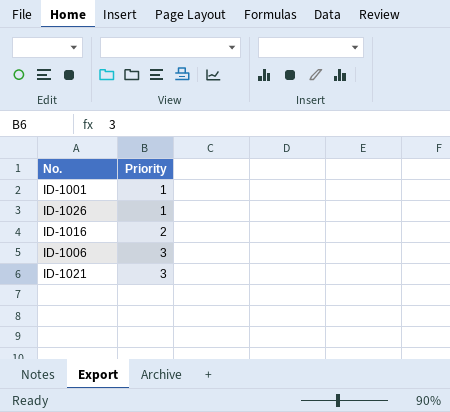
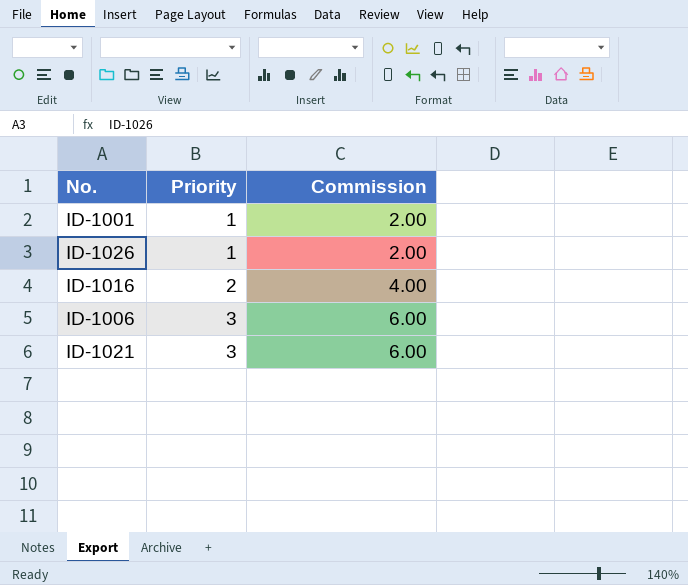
column Commission | formula: none -> [Priority] * 2

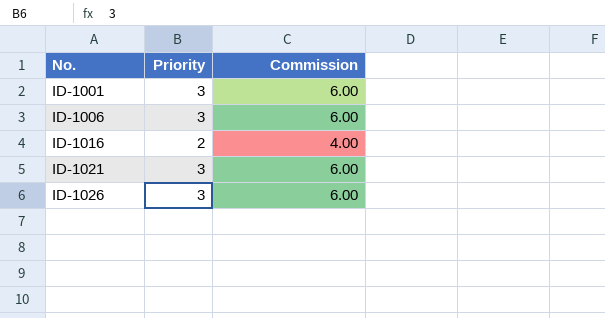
row order: Priority ascending -> No. ascending
ID-1001 | Priority: 1 -> 3
ID-1001 | Commission: 2.00 -> 6.00
ID-1026 | Priority: 1 -> 3
ID-1026 | Commission: 2.00 -> 6.00

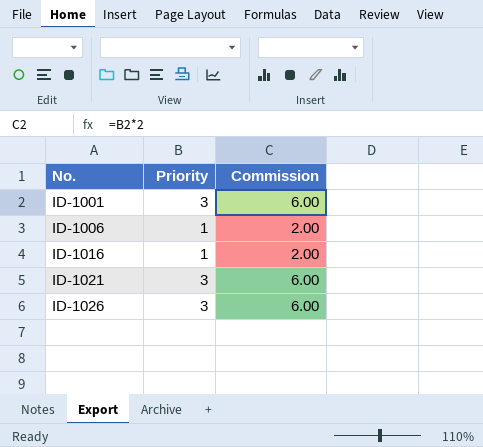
ID-1006 | Priority: 3 -> 1
ID-1006 | Commission: 6.00 -> 2.00
ID-1016 | Priority: 2 -> 1
ID-1016 | Commission: 4.00 -> 2.00

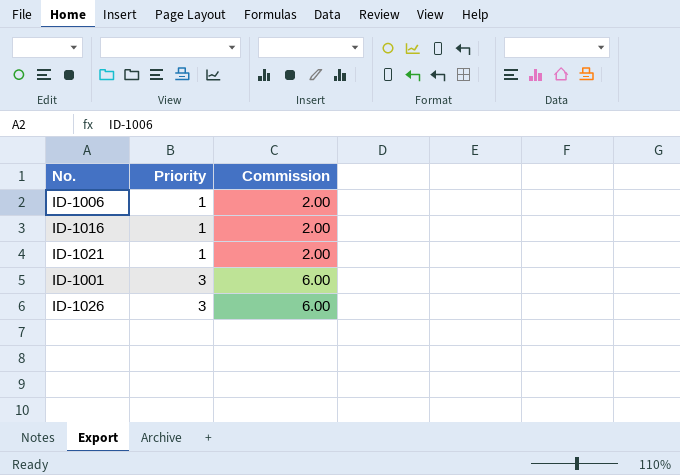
row order: No. ascending -> Priority ascending
ID-1021 | Priority: 3 -> 1
ID-1021 | Commission: 6.00 -> 2.00

